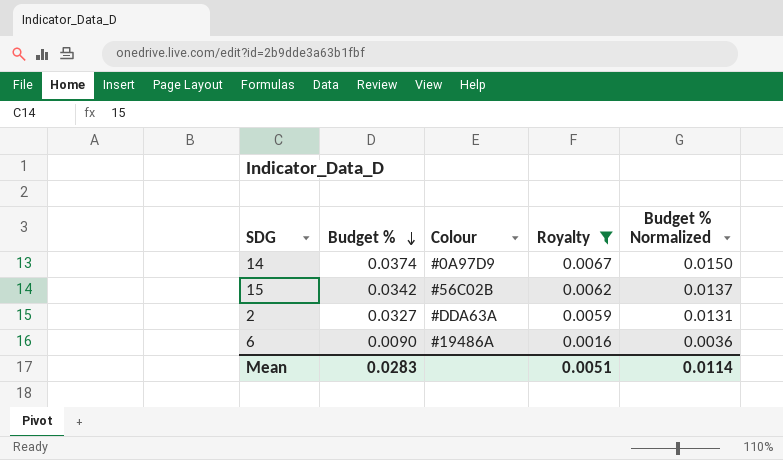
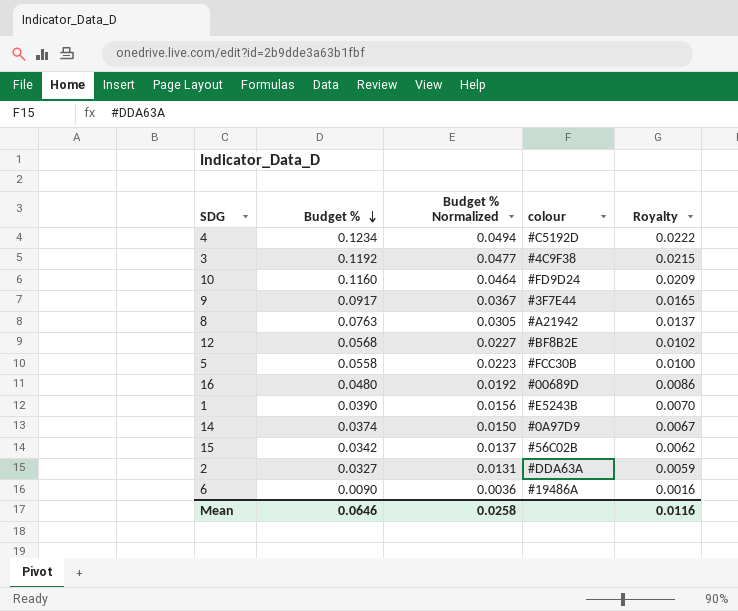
filter: Royalty <= 0.0067 -> none
column Budget % Normalized | position: 5 -> 3
column name: Colour -> colour
Mean | Budget %: 0.0283 -> 0.0646
Mean | Budget % Normalized: 0.0114 -> 0.0258
Mean | Royalty: 0.0051 -> 0.0116

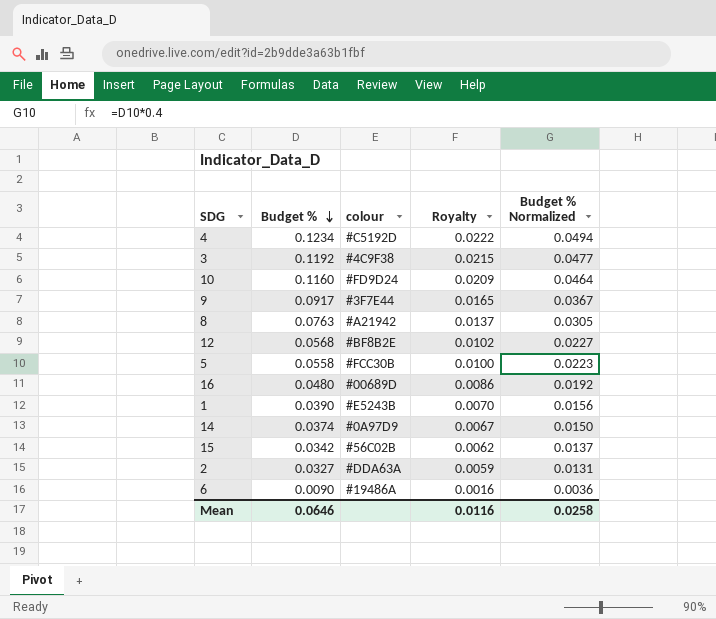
column Budget % Normalized | position: 3 -> 5

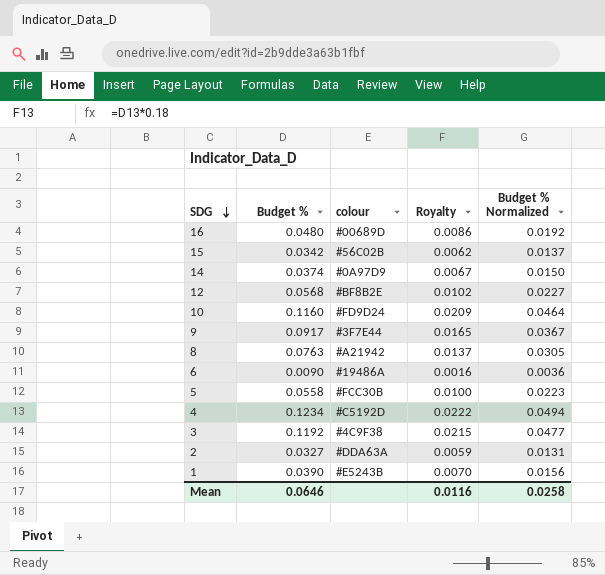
row order: Budget % descending -> SDG descending

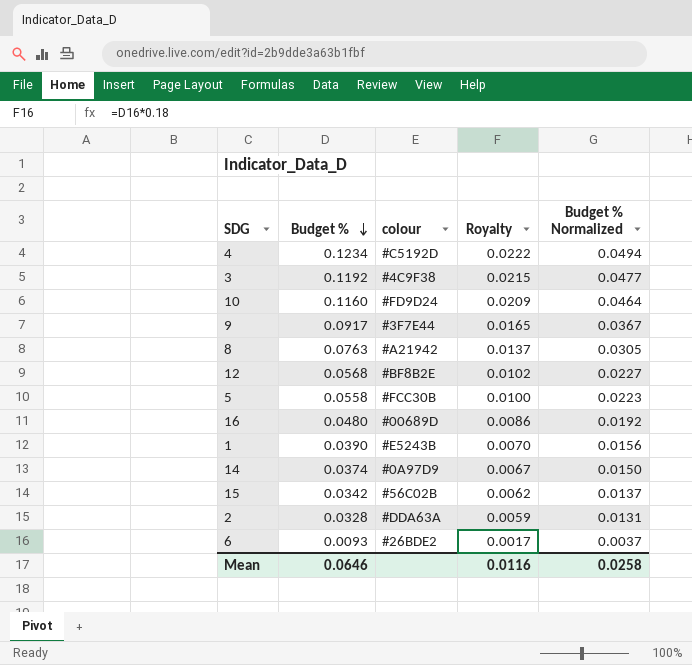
row order: SDG descending -> Budget % descending
2 | Budget %: 0.0327 -> 0.0328
6 | Budget %: 0.0090 -> 0.0093
6 | colour: #19486A -> #26BDE2
6 | Royalty: 0.0016 -> 0.0017
6 | Budget % Normalized: 0.0036 -> 0.0037

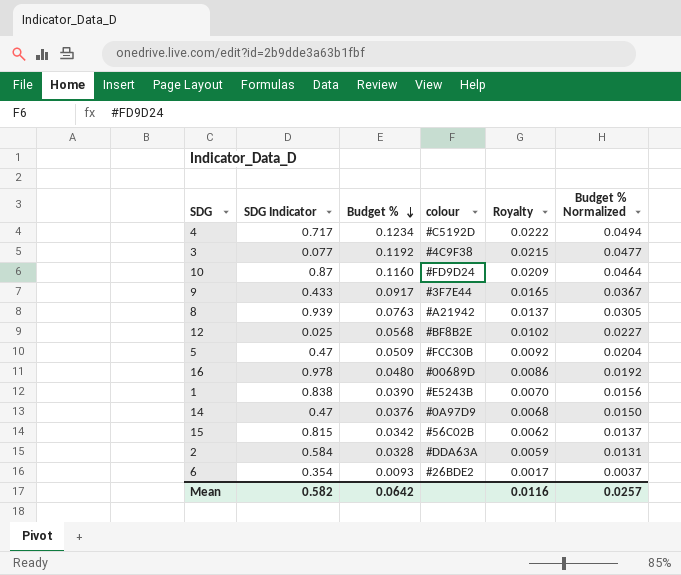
column SDG Indicator | position: none -> 2
5 | Budget %: 0.0558 -> 0.0509
5 | Royalty: 0.0100 -> 0.0092
5 | Budget % Normalized: 0.0223 -> 0.0204
14 | Budget %: 0.0374 -> 0.0376
14 | Royalty: 0.0067 -> 0.0068
Mean | Budget %: 0.0646 -> 0.0642
Mean | Budget % Normalized: 0.0258 -> 0.0257

